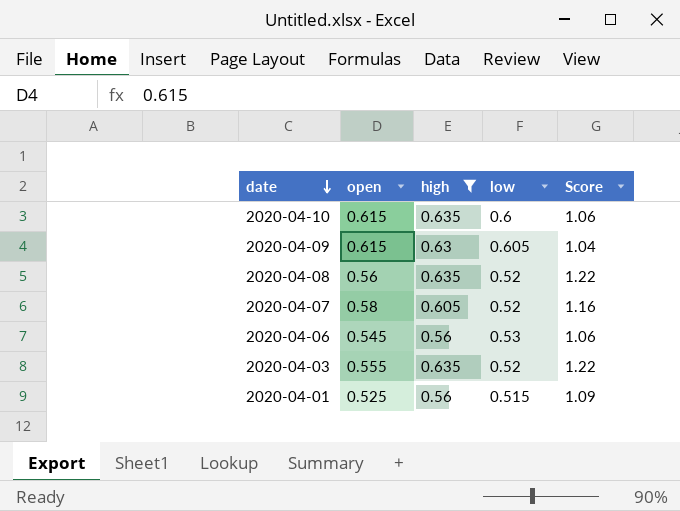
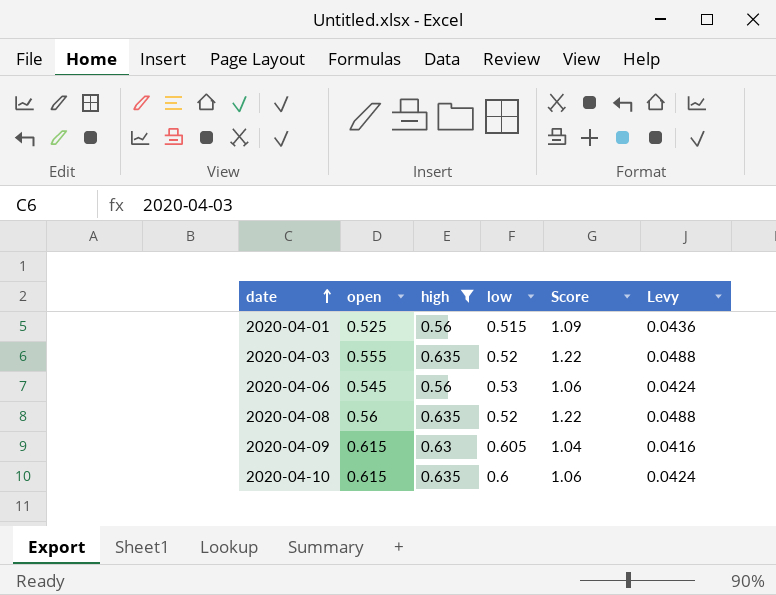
row order: date descending -> date ascending
column Levy | formula: none -> [Score] * 0.04
row 2020-04-07: 0.58 | 0.605 | 0.52 | 1.16 -> none

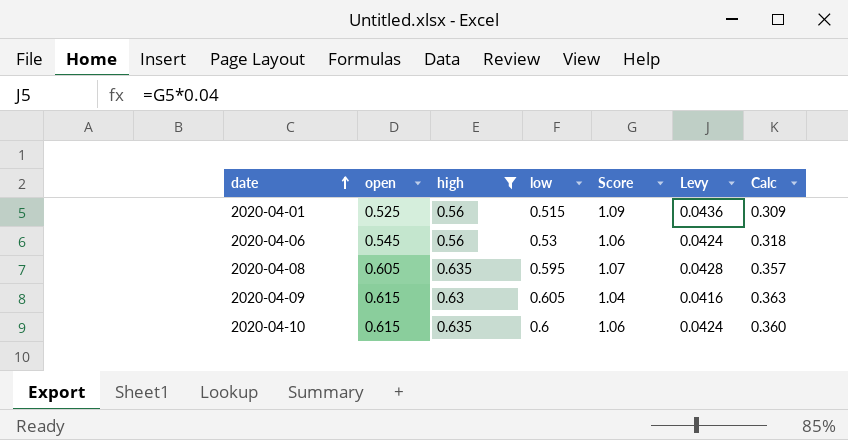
column Calc | formula: none -> [low] * 0.6
row 2020-04-03: 0.555 | 0.635 | 0.52 | 1.22 | 0.0488 -> none
2020-04-08 | open: 0.56 -> 0.605
2020-04-08 | low: 0.52 -> 0.595
2020-04-08 | Score: 1.22 -> 1.07
2020-04-08 | Levy: 0.0488 -> 0.0428

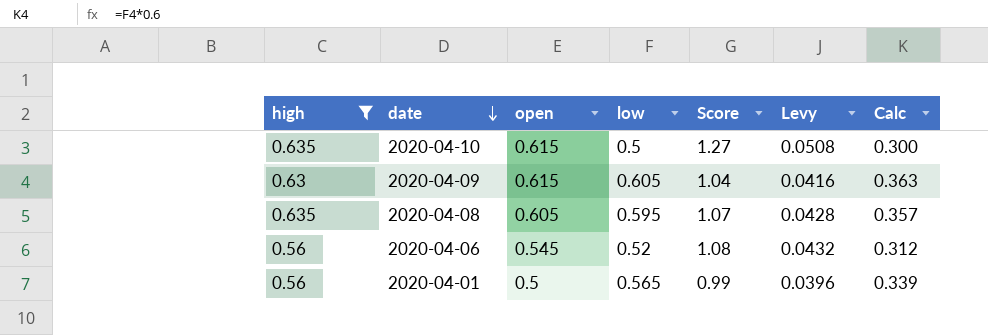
row order: date ascending -> date descending
column high | position: 3 -> 1
2020-04-10 | low: 0.6 -> 0.5
2020-04-10 | Score: 1.06 -> 1.27
2020-04-10 | Levy: 0.0424 -> 0.0508
2020-04-10 | Calc: 0.360 -> 0.300
2020-04-06 | low: 0.53 -> 0.52
2020-04-06 | Score: 1.06 -> 1.08
2020-04-06 | Levy: 0.0424 -> 0.0432
2020-04-06 | Calc: 0.318 -> 0.312
2020-04-01 | open: 0.525 -> 0.5
2020-04-01 | low: 0.515 -> 0.565
2020-04-01 | Score: 1.09 -> 0.99
2020-04-01 | Levy: 0.0436 -> 0.0396
2020-04-01 | Calc: 0.309 -> 0.339

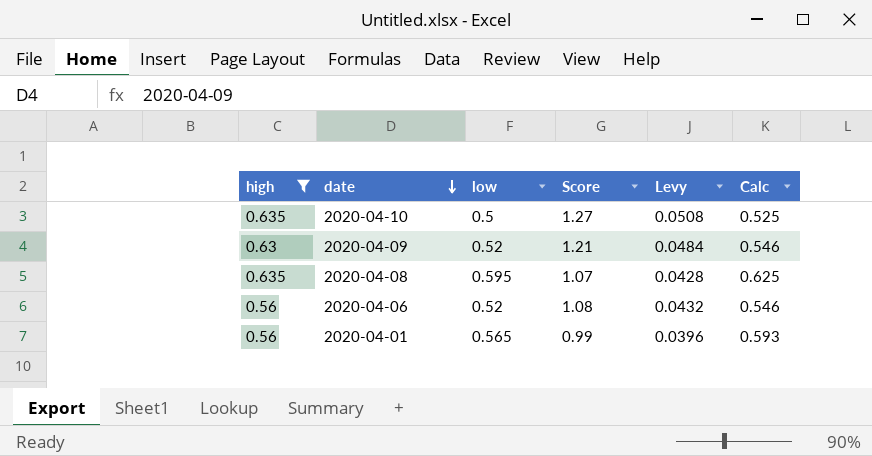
column open | position: 3 -> none
column Calc | formula: [low] * 0.6 -> [low] * 1.05
2020-04-09 | low: 0.605 -> 0.52
2020-04-09 | Score: 1.04 -> 1.21
2020-04-09 | Levy: 0.0416 -> 0.0484

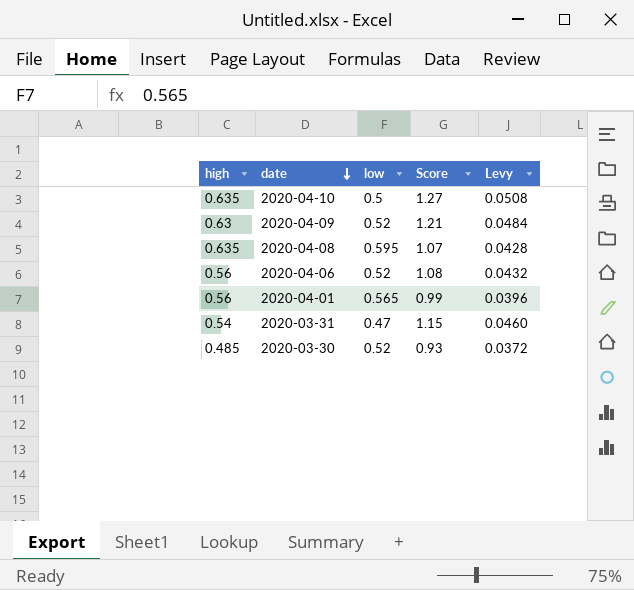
filter: high >= 0.56 -> none
column Calc | formula: [low] * 1.05 -> none

